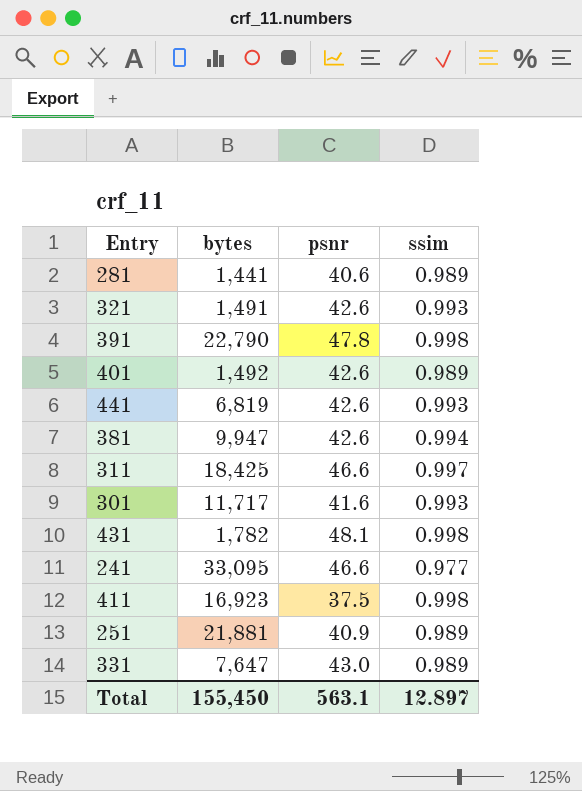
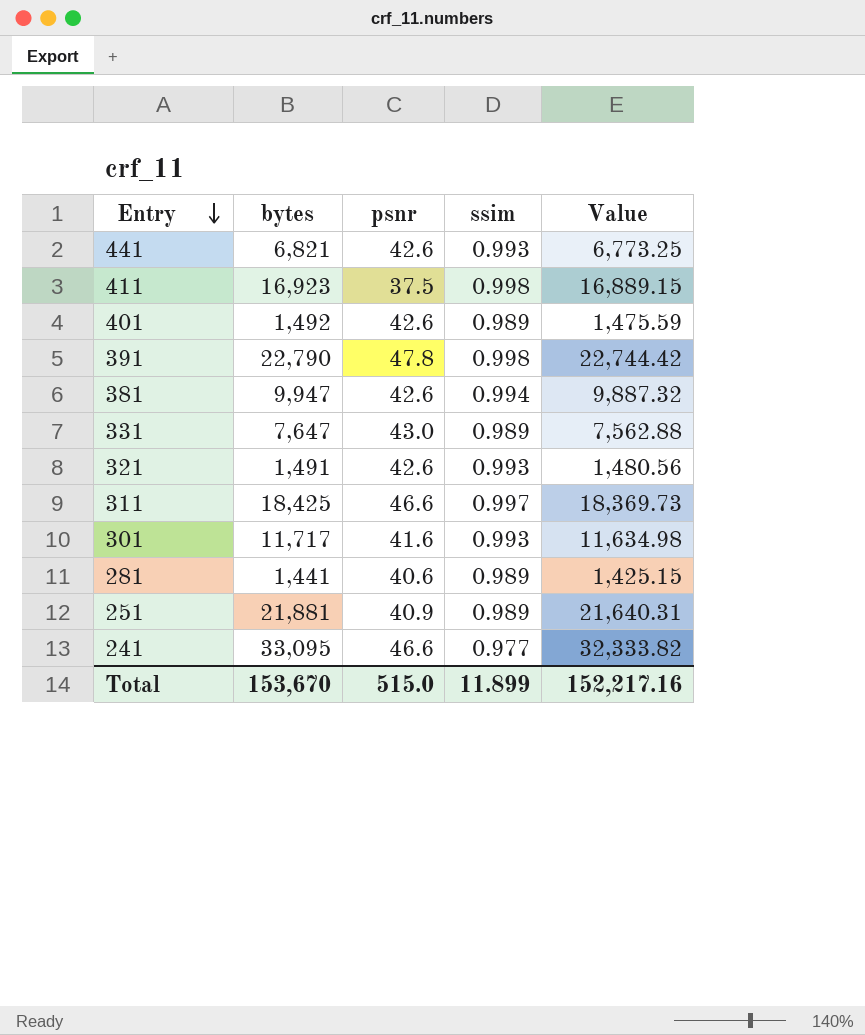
row order: none -> Entry descending
column Value | formula: none -> [bytes] * [ssim]
row 431: 1,782 | 48.1 | 0.998 -> none
441 | bytes: 6,819 -> 6,821
Total | bytes: 155,450 -> 153,670
Total | psnr: 563.1 -> 515.0
Total | ssim: 12.897 -> 11.899

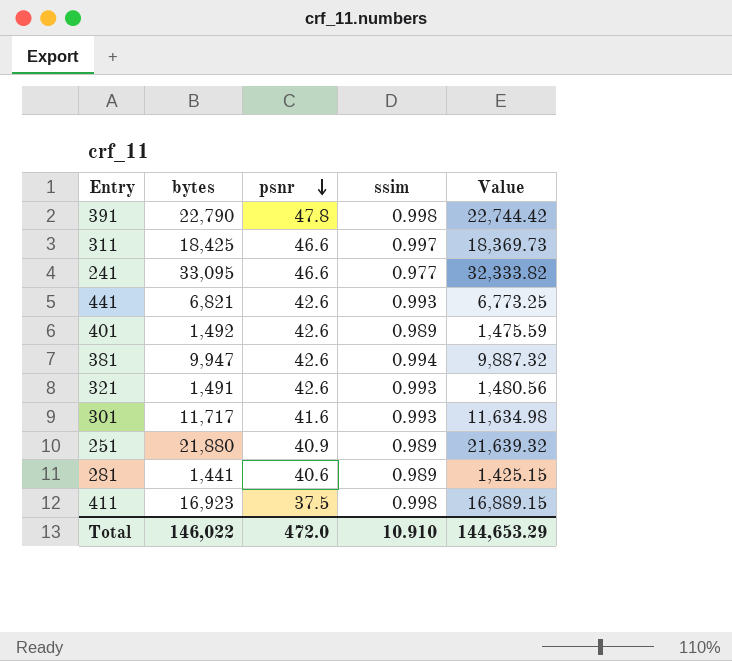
row order: Entry descending -> psnr descending
row 331: 7,647 | 43.0 | 0.989 | 7,562.88 -> none
251 | bytes: 21,881 -> 21,880
251 | Value: 21,640.31 -> 21,639.32
Total | bytes: 153,670 -> 146,022
Total | psnr: 515.0 -> 472.0
Total | ssim: 11.899 -> 10.910
Total | Value: 152,217.16 -> 144,653.29

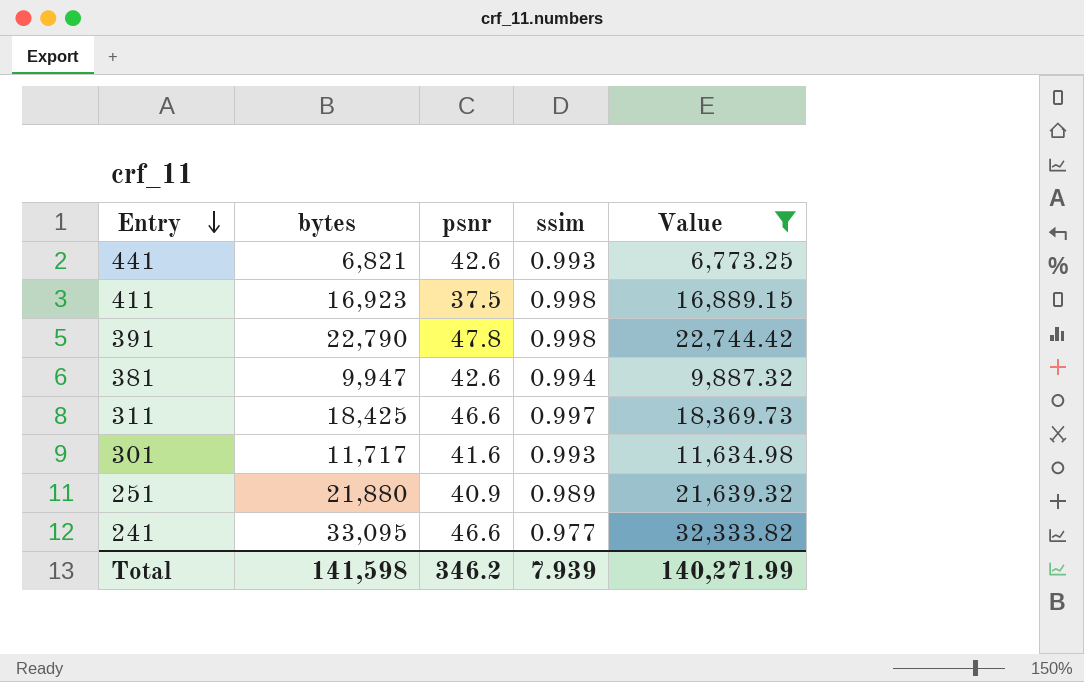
filter: none -> Value >= 6,773.25
row order: psnr descending -> Entry descending
Total | bytes: 146,022 -> 141,598
Total | psnr: 472.0 -> 346.2
Total | ssim: 10.910 -> 7.939
Total | Value: 144,653.29 -> 140,271.99

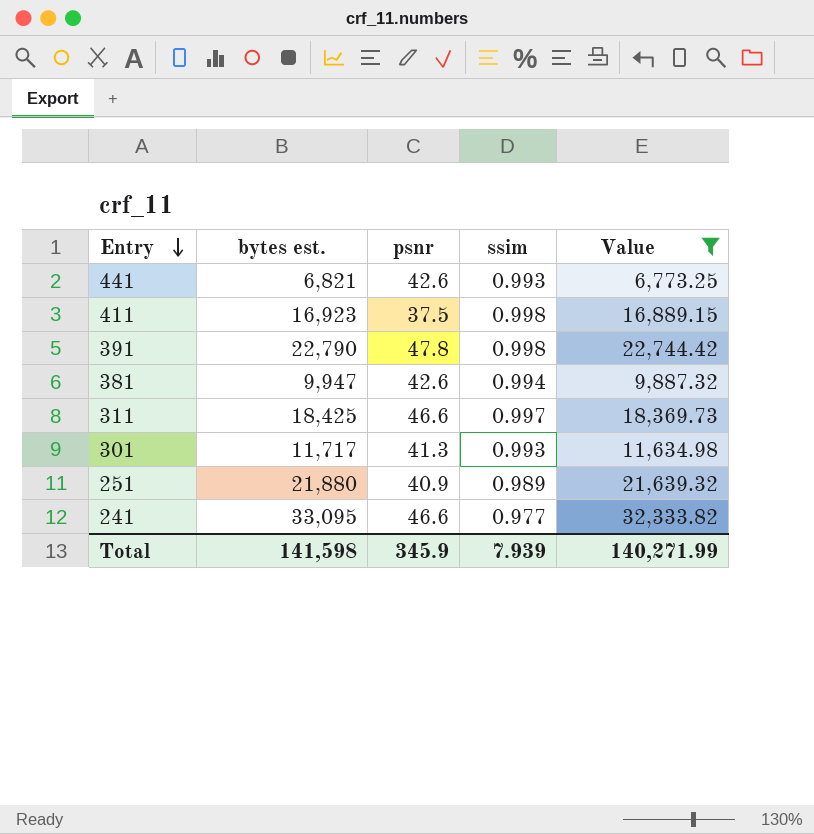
column name: bytes -> bytes est.
301 | psnr: 41.6 -> 41.3
Total | psnr: 346.2 -> 345.9

